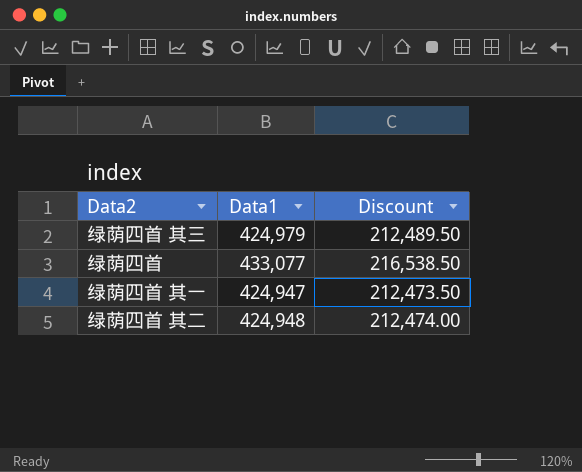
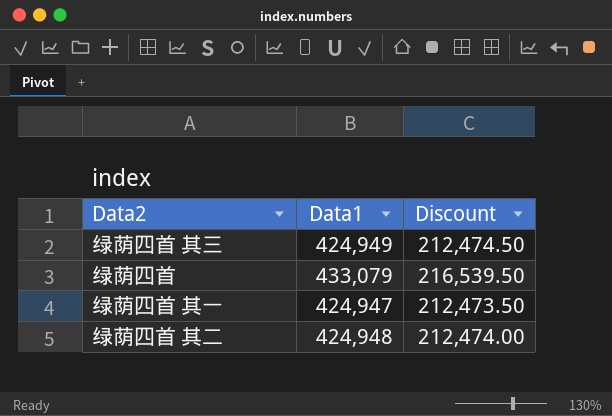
绿荫四首 其三 | Data1: 424,979 -> 424,949
绿荫四首 其三 | Discount: 212,489.50 -> 212,474.50
绿荫四首 | Data1: 433,077 -> 433,079
绿荫四首 | Discount: 216,538.50 -> 216,539.50

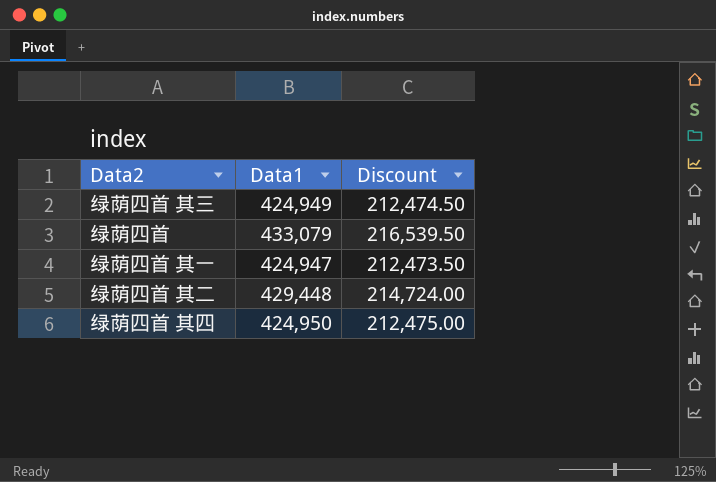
绿荫四首 其二 | Data1: 424,948 -> 429,448
绿荫四首 其二 | Discount: 212,474.00 -> 214,724.00
row 绿荫四首 其四: none -> 424,950 | 212,475.00

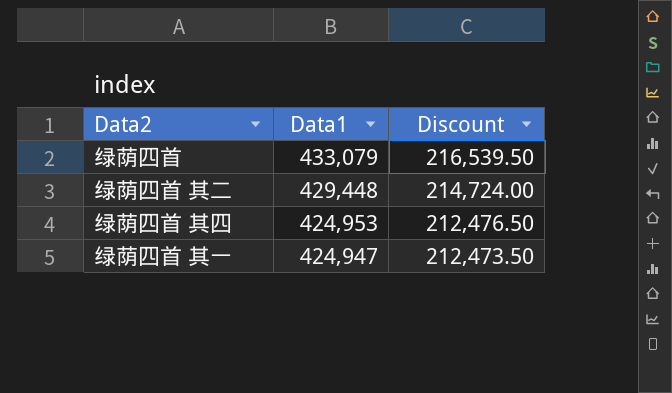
row order: none -> Data1 descending
row 绿荫四首 其三: 424,949 | 212,474.50 -> none
绿荫四首 其四 | Data1: 424,950 -> 424,953
绿荫四首 其四 | Discount: 212,475.00 -> 212,476.50

